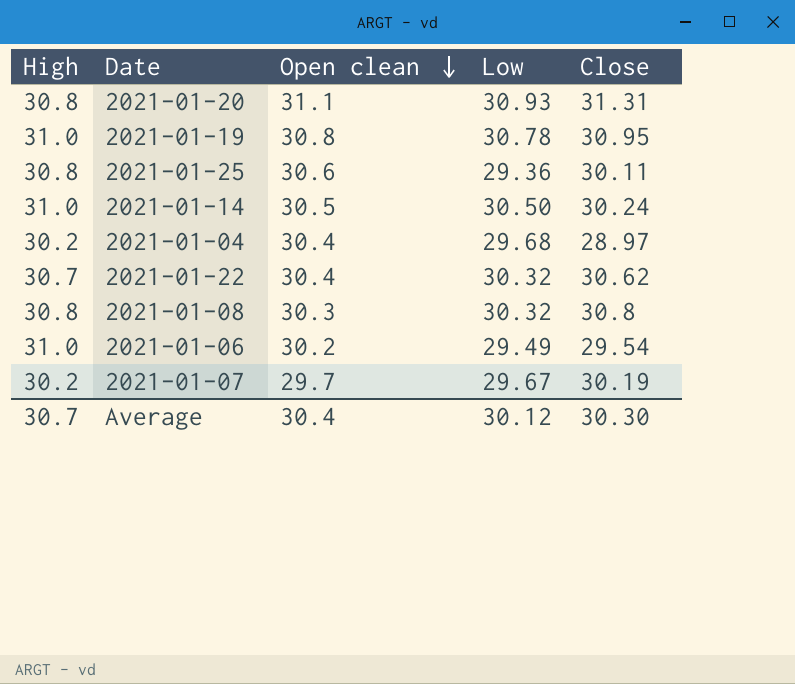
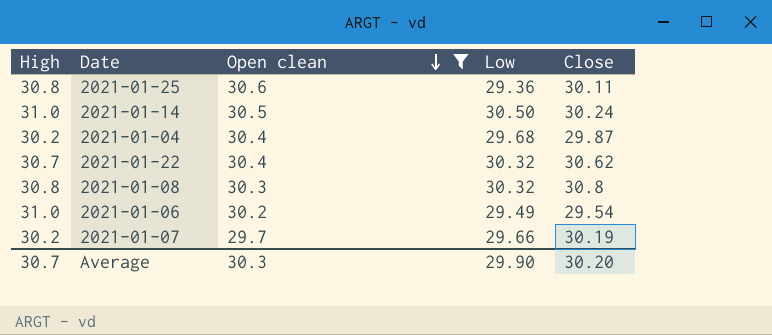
filter: none -> Open clean <= 30.6
2021-01-04 | Close: 28.97 -> 29.87
2021-01-07 | Low: 29.67 -> 29.66
Average | Open clean: 30.4 -> 30.3
Average | Low: 30.12 -> 29.90
Average | Close: 30.30 -> 30.20

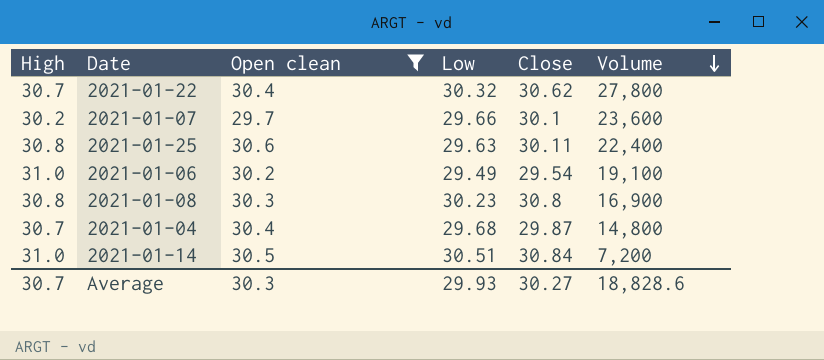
row order: Open clean descending -> Volume descending
column Volume | position: none -> 6
2021-01-07 | Close: 30.19 -> 30.1
2021-01-25 | Low: 29.36 -> 29.63
2021-01-08 | Low: 30.32 -> 30.23
2021-01-04 | High: 30.2 -> 30.7
2021-01-14 | Low: 30.50 -> 30.51
2021-01-14 | Close: 30.24 -> 30.84
Average | Low: 29.90 -> 29.93
Average | Close: 30.20 -> 30.27

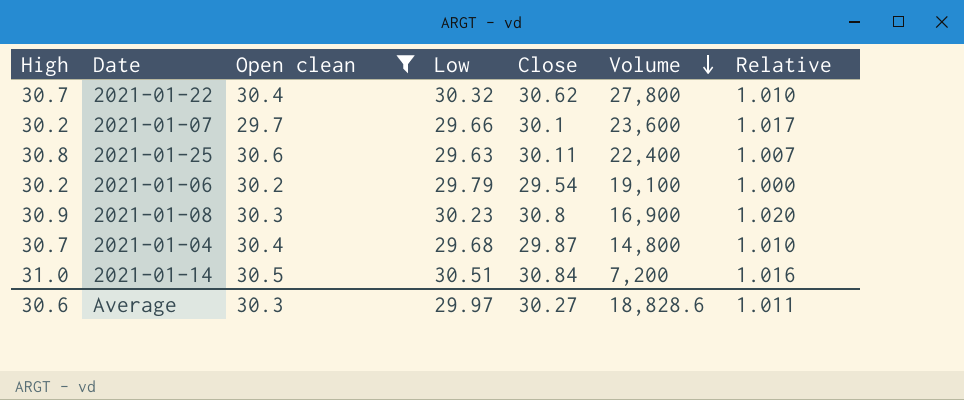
column Relative | formula: none -> [High] / [Open clean]
2021-01-06 | High: 31.0 -> 30.2
2021-01-06 | Low: 29.49 -> 29.79
2021-01-08 | High: 30.8 -> 30.9
Average | High: 30.7 -> 30.6
Average | Low: 29.93 -> 29.97

